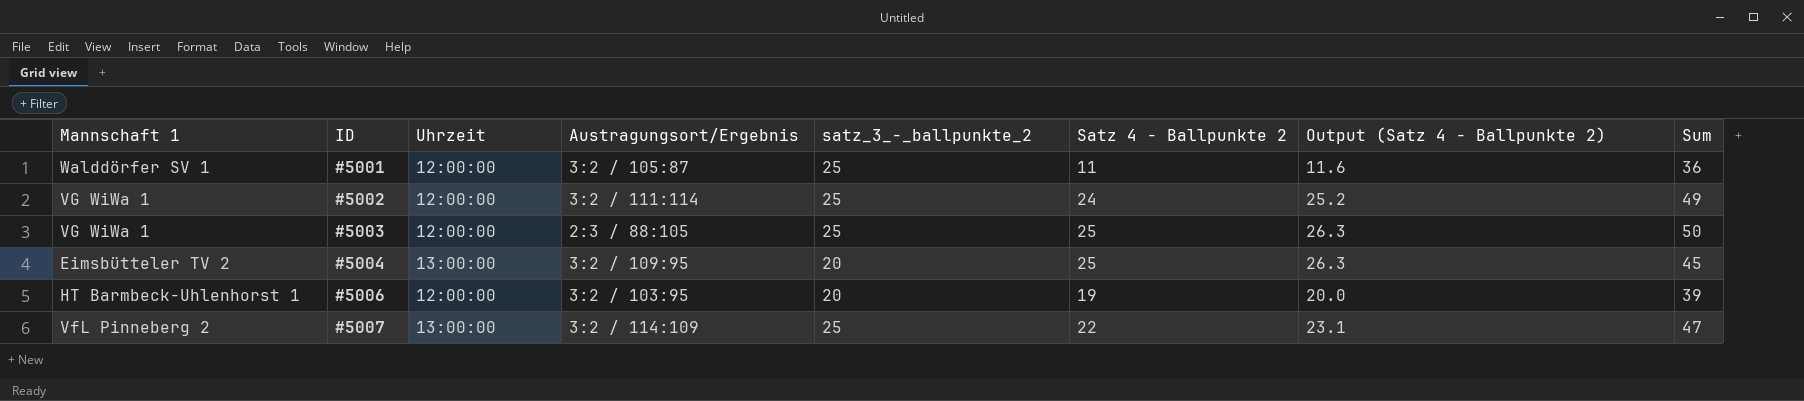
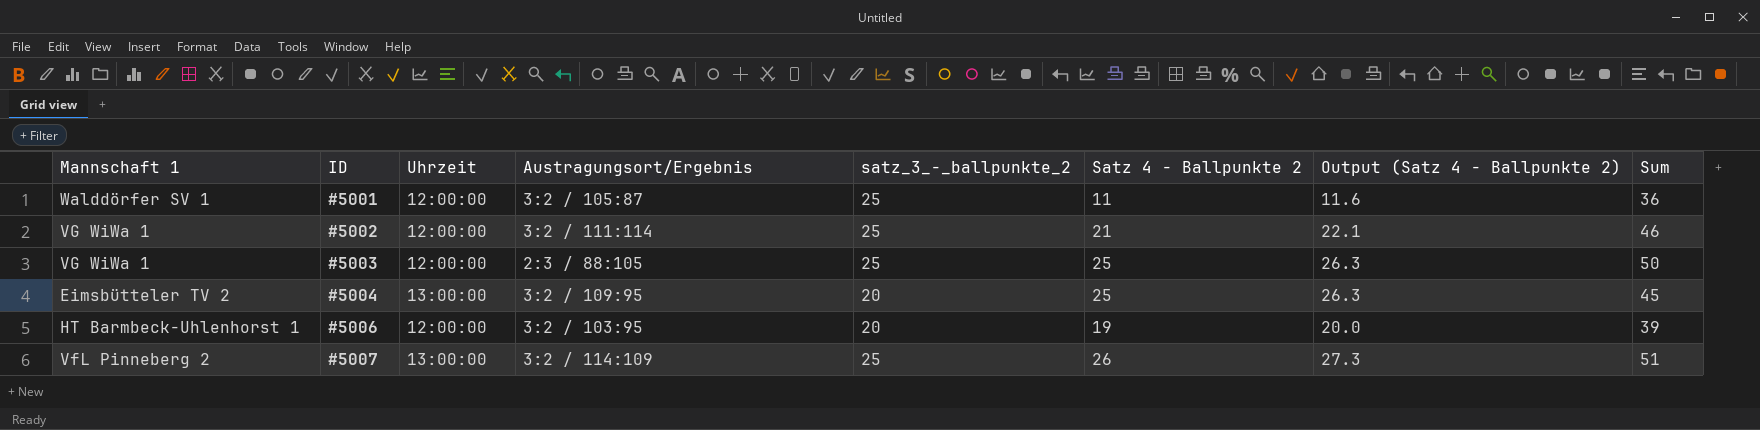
#5002 | Satz 4 - Ballpunkte 2: 24 -> 21
#5002 | Output (Satz 4 - Ballpunkte 2): 25.2 -> 22.1
#5002 | Sum: 49 -> 46
#5007 | Satz 4 - Ballpunkte 2: 22 -> 26
#5007 | Output (Satz 4 - Ballpunkte 2): 23.1 -> 27.3
#5007 | Sum: 47 -> 51

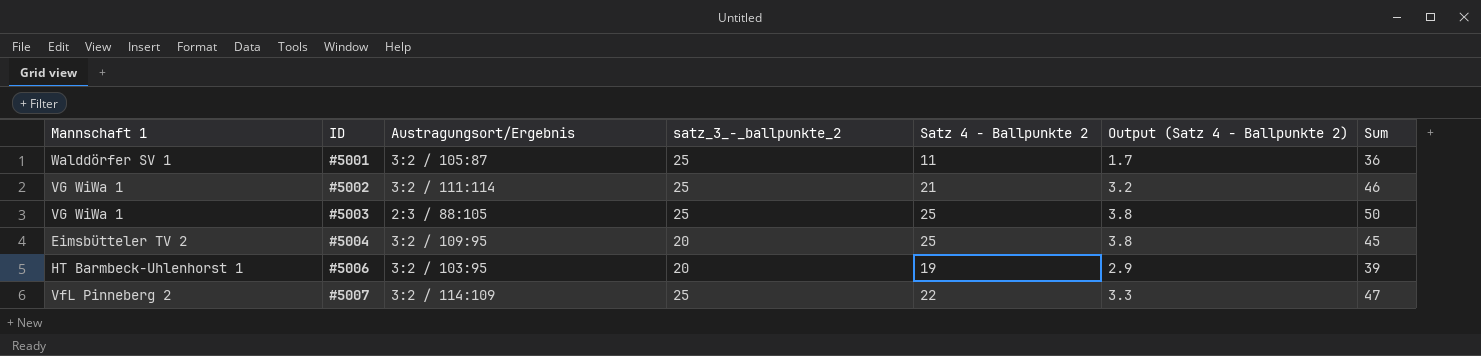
column Uhrzeit | position: 3 -> none
column Output (Satz 4 - Ballpunkte 2) | formula: [Satz 4 - Ballpunkte 2] * 1.05 -> [Satz 4 - Ballpunkte 2] * 0.15
#5007 | Satz 4 - Ballpunkte 2: 26 -> 22
#5007 | Sum: 51 -> 47

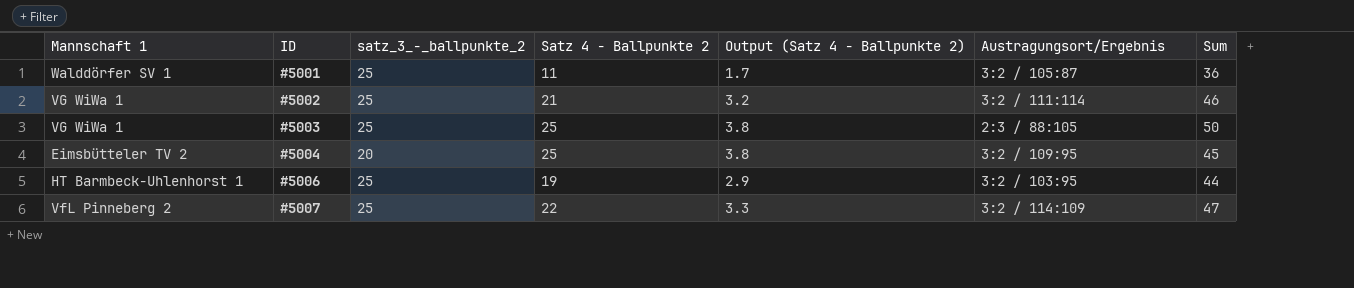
column Austragungsort/Ergebnis | position: 3 -> 6
#5006 | satz_3_-_ballpunkte_2: 20 -> 25
#5006 | Sum: 39 -> 44

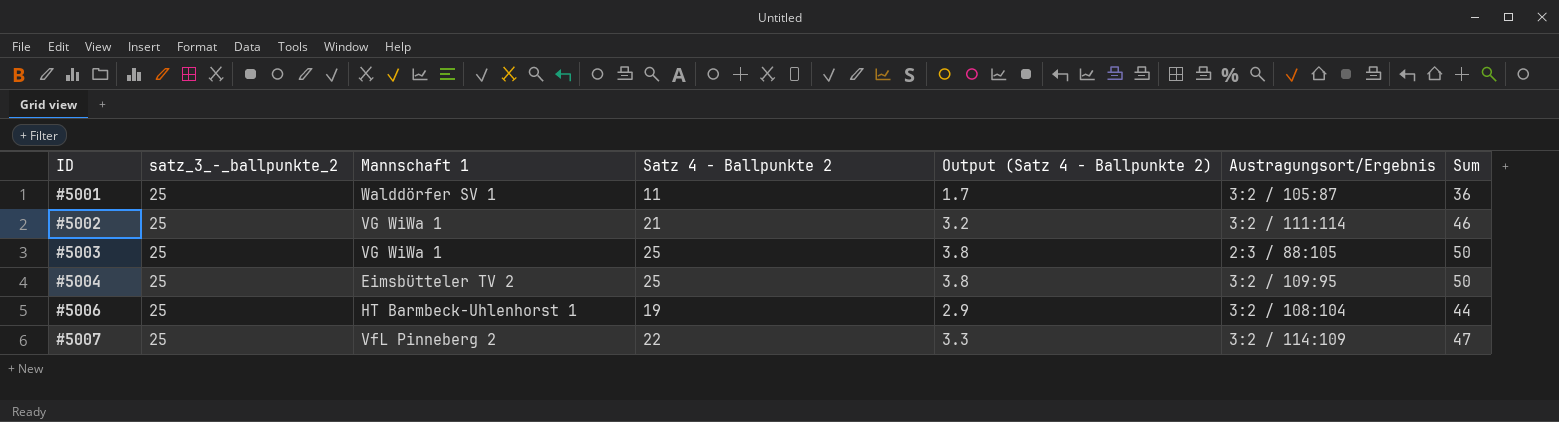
column Mannschaft 1 | position: 1 -> 3
#5004 | satz_3_-_ballpunkte_2: 20 -> 25
#5004 | Sum: 45 -> 50
#5006 | Austragungsort/Ergebnis: 3:2 / 103:95 -> 3:2 / 108:104

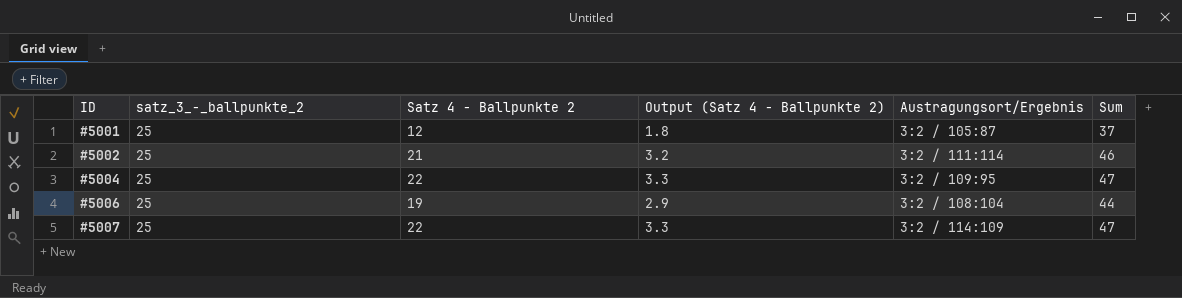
column Mannschaft 1 | position: 3 -> none
row #5003: 25 | VG WiWa 1 | 25 | 3.8 | 2:3 / 88:105 | 50 -> none
#5001 | Satz 4 - Ballpunkte 2: 11 -> 12
#5001 | Output (Satz 4 - Ballpunkte 2): 1.7 -> 1.8
#5001 | Sum: 36 -> 37
#5004 | Satz 4 - Ballpunkte 2: 25 -> 22
#5004 | Output (Satz 4 - Ballpunkte 2): 3.8 -> 3.3
#5004 | Sum: 50 -> 47

